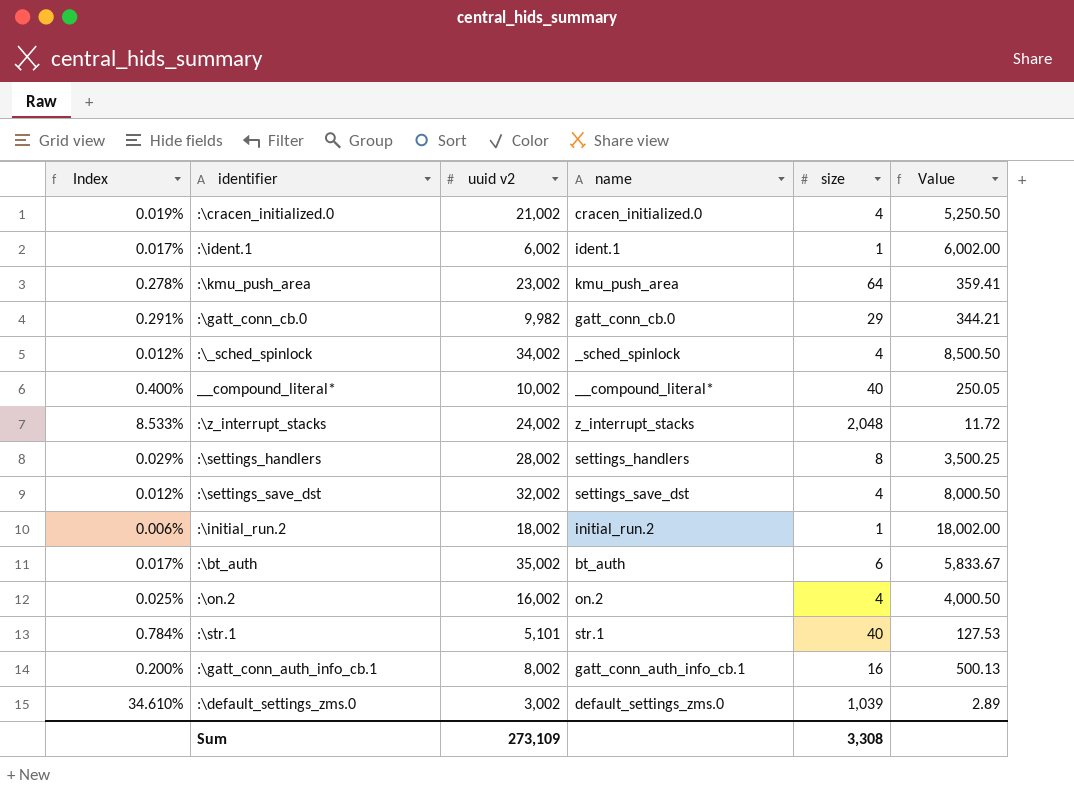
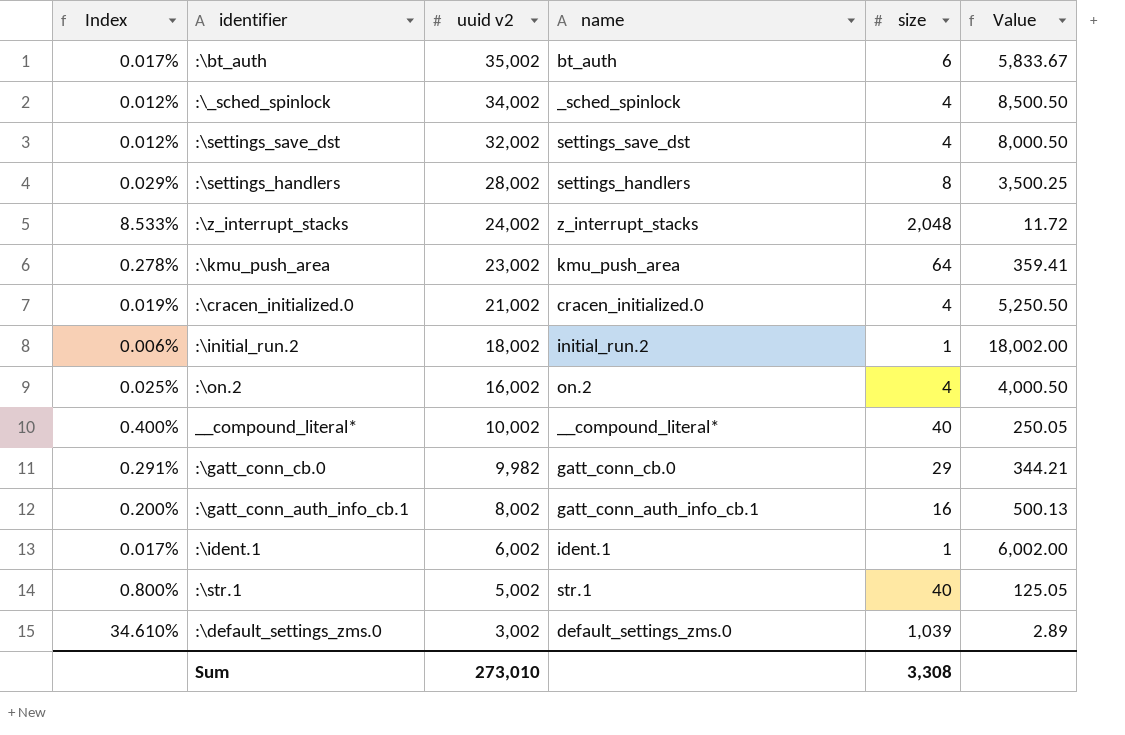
row order: none -> uuid v2 descending
:\str.1 | Index: 0.784% -> 0.800%
:\str.1 | uuid v2: 5,101 -> 5,002
:\str.1 | Value: 127.53 -> 125.05
Sum | uuid v2: 273,109 -> 273,010

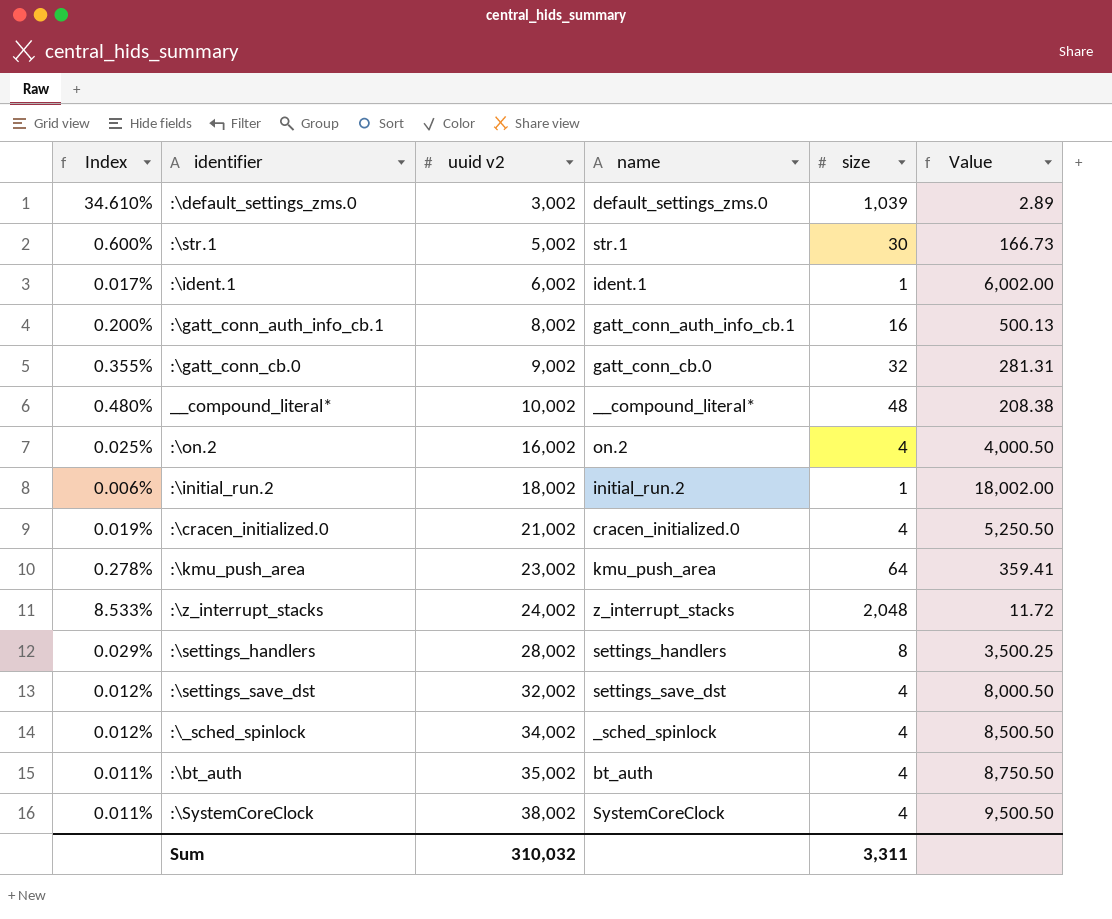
row order: uuid v2 descending -> uuid v2 ascending
:\str.1 | Index: 0.800% -> 0.600%
:\str.1 | size: 40 -> 30
:\str.1 | Value: 125.05 -> 166.73
:\gatt_conn_cb.0 | Index: 0.291% -> 0.355%
:\gatt_conn_cb.0 | uuid v2: 9,982 -> 9,002
:\gatt_conn_cb.0 | size: 29 -> 32
:\gatt_conn_cb.0 | Value: 344.21 -> 281.31
__compound_literal* | Index: 0.400% -> 0.480%
__compound_literal* | size: 40 -> 48
__compound_literal* | Value: 250.05 -> 208.38
:\bt_auth | Index: 0.017% -> 0.011%
:\bt_auth | size: 6 -> 4
:\bt_auth | Value: 5,833.67 -> 8,750.50
row :\SystemCoreClock: none -> 0.011% | 38,002 | SystemCoreClock | 4 | 9,500.50
Sum | uuid v2: 273,010 -> 310,032
Sum | size: 3,308 -> 3,311

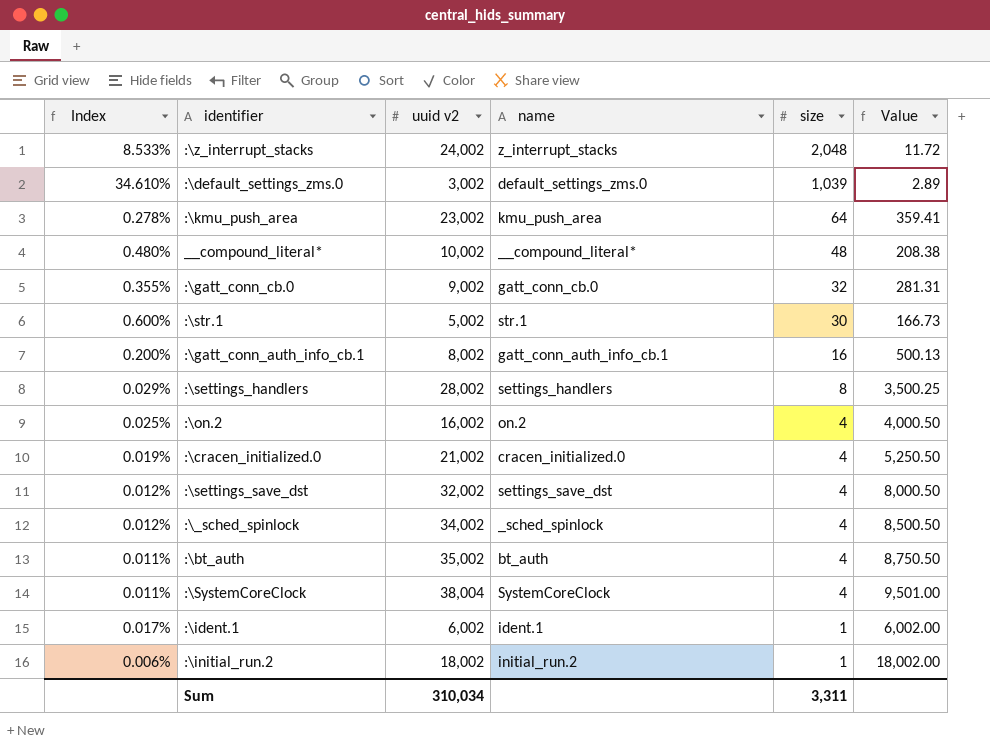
row order: uuid v2 ascending -> size descending
:\SystemCoreClock | uuid v2: 38,002 -> 38,004
:\SystemCoreClock | Value: 9,500.50 -> 9,501.00
Sum | uuid v2: 310,032 -> 310,034

